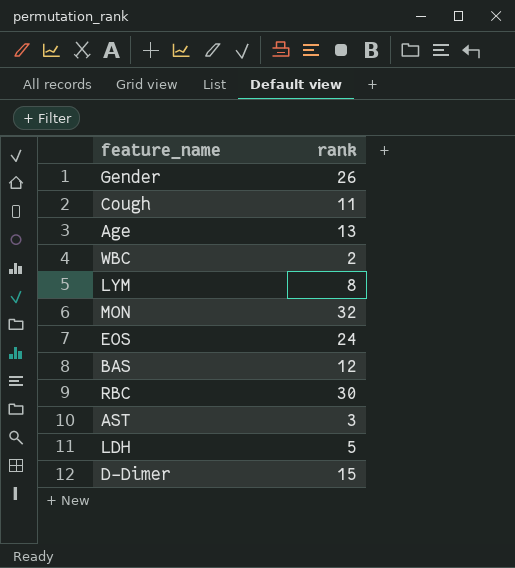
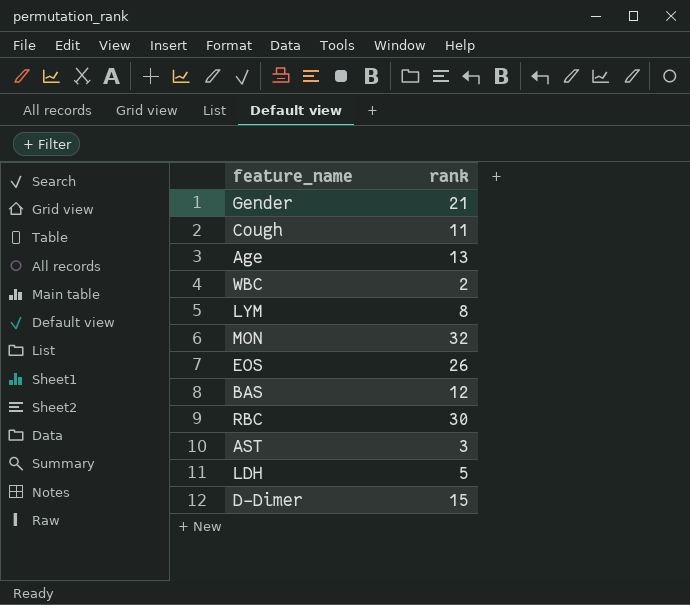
Gender | rank: 26 -> 21
EOS | rank: 24 -> 26

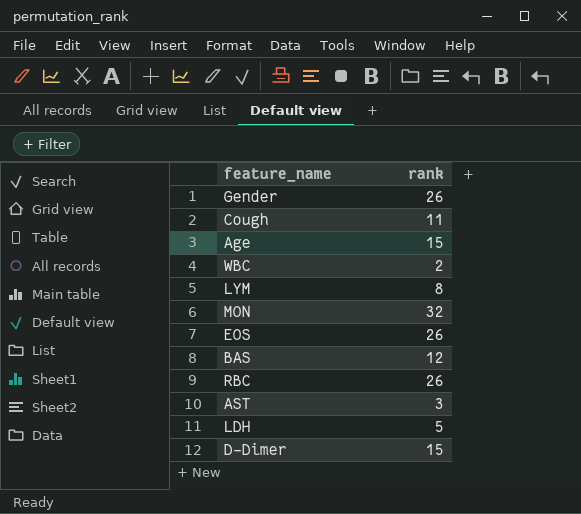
Gender | rank: 21 -> 26
Age | rank: 13 -> 15
RBC | rank: 30 -> 26

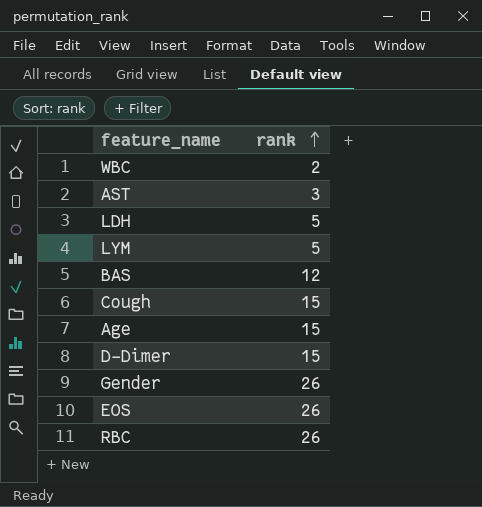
row order: none -> rank ascending
row MON: 32 -> none
LYM | rank: 8 -> 5
Cough | rank: 11 -> 15

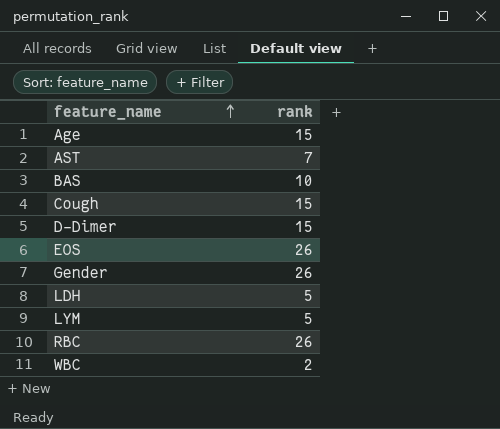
row order: rank ascending -> feature_name ascending
AST | rank: 3 -> 7
BAS | rank: 12 -> 10

